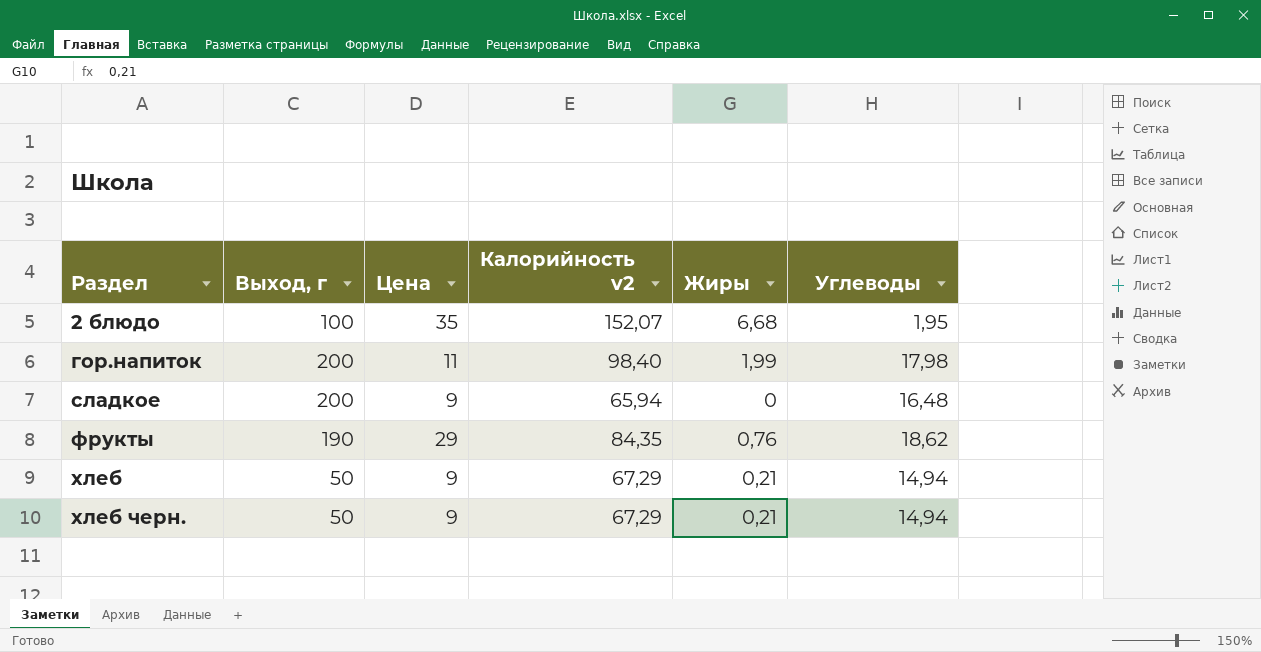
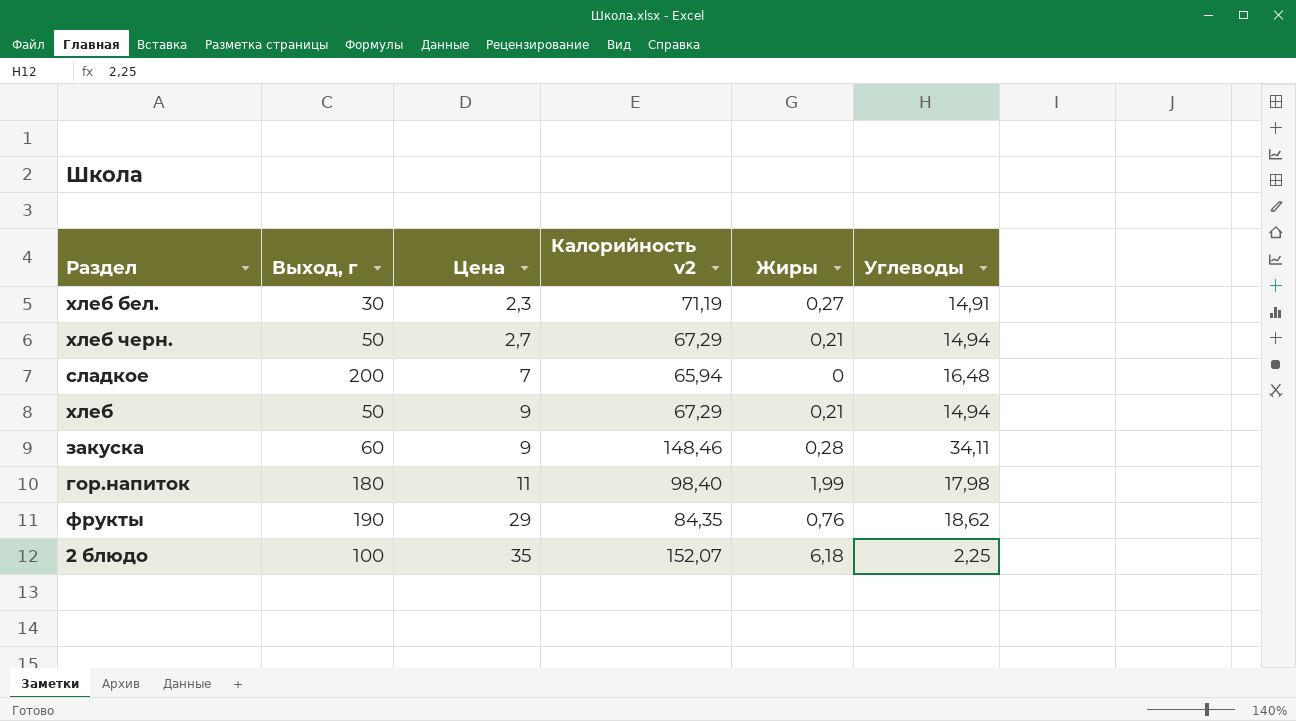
row order: Раздел ascending -> Цена ascending
row хлеб бел.: none -> 30 | 2,3 | 71,19 | 0,27 | 14,91
хлеб черн. | Цена: 9 -> 2,7
сладкое | Цена: 9 -> 7
row закуска: none -> 60 | 9 | 148,46 | 0,28 | 34,11
гор.напиток | Выход, г: 200 -> 180
2 блюдо | Жиры: 6,68 -> 6,18
2 блюдо | Углеводы: 1,95 -> 2,25

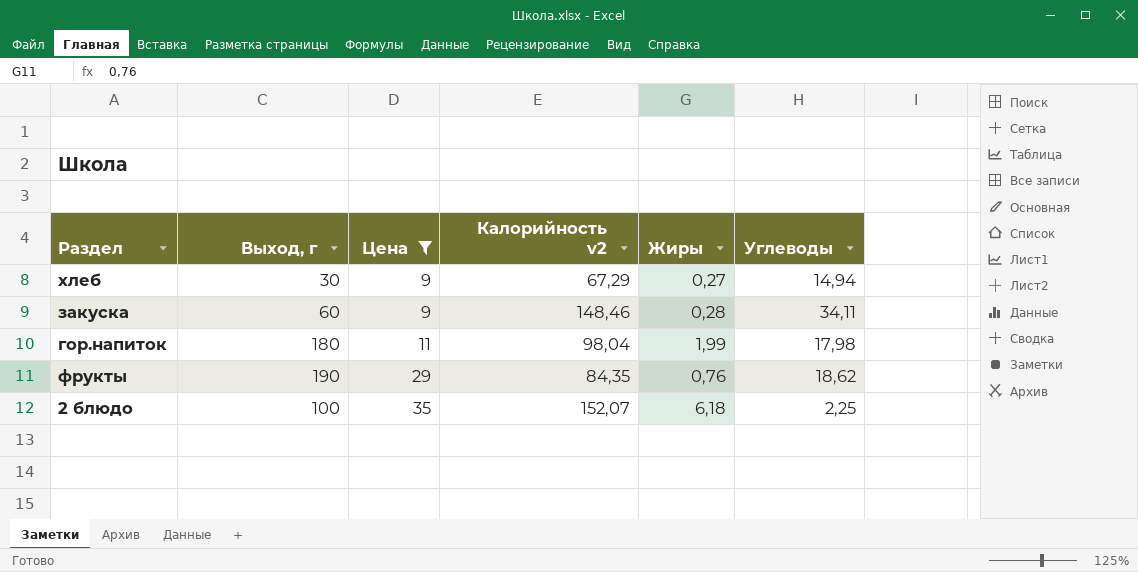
filter: none -> Цена >= 9
хлеб | Выход, г: 50 -> 30
хлеб | Жиры: 0,21 -> 0,27
гор.напиток | Калорийность v2: 98,40 -> 98,04

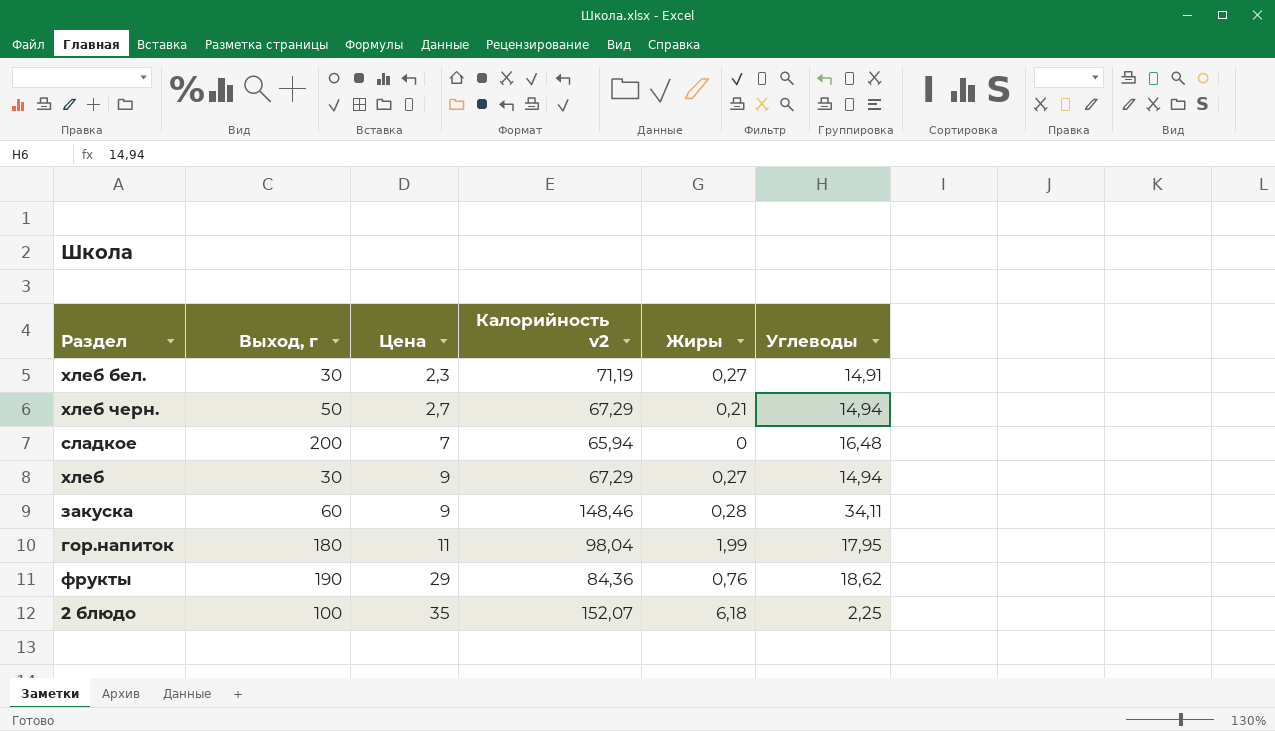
filter: Цена >= 9 -> none
гор.напиток | Углеводы: 17,98 -> 17,95
фрукты | Калорийность v2: 84,35 -> 84,36

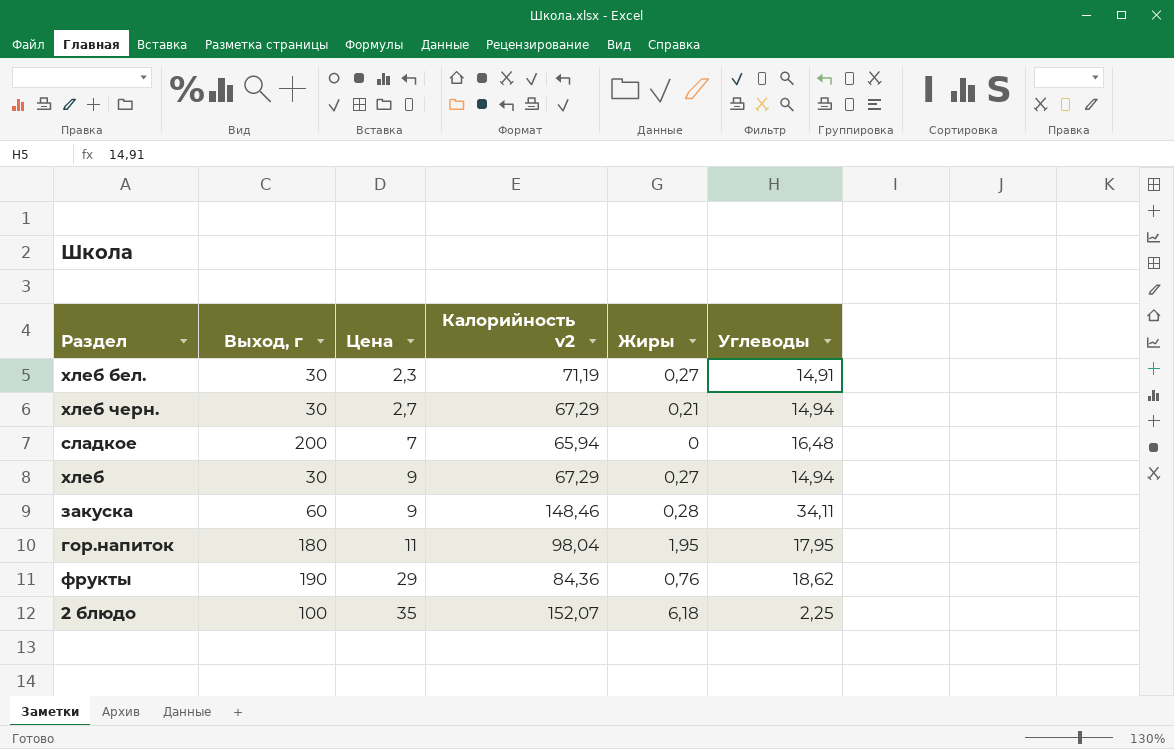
хлеб черн. | Выход, г: 50 -> 30
гор.напиток | Жиры: 1,99 -> 1,95

